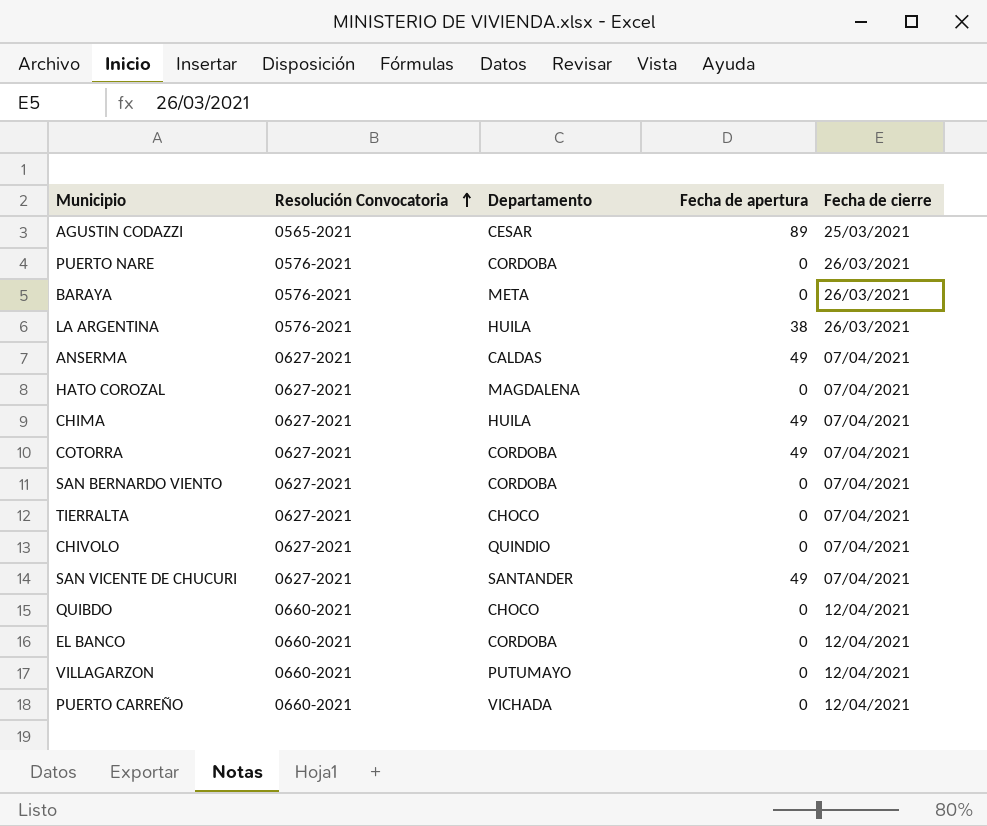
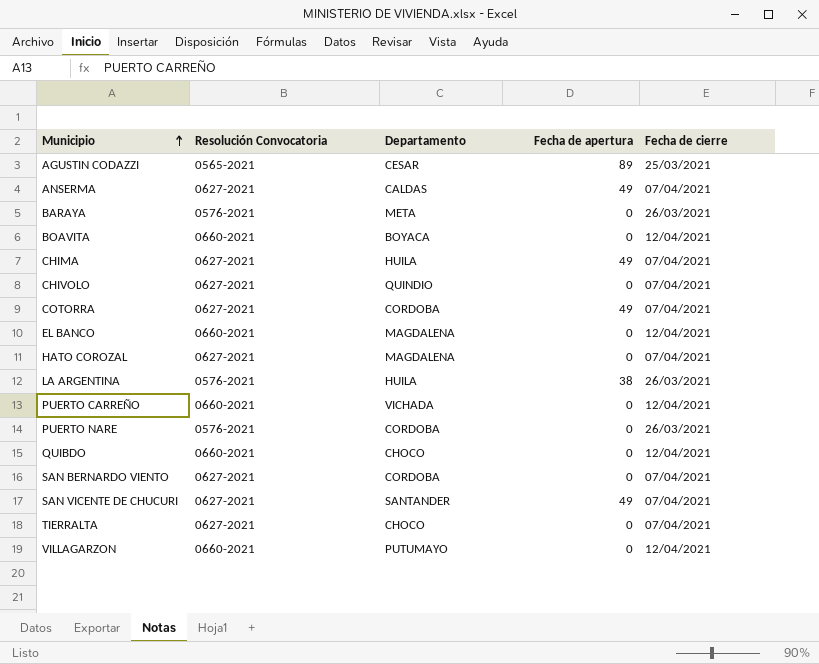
row order: Resolución Convocatoria ascending -> Municipio ascending
row BOAVITA: none -> 0660-2021 | BOYACA | 0 | 12/04/2021
EL BANCO | Departamento: CORDOBA -> MAGDALENA

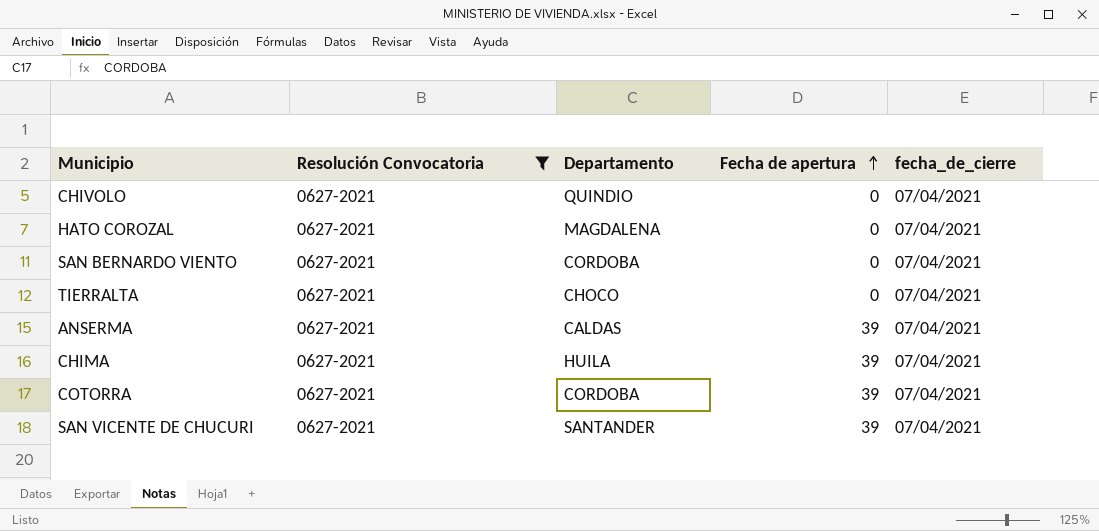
filter: none -> Resolución Convocatoria = 0627-2021
row order: Municipio ascending -> Fecha de apertura ascending
column name: Fecha de cierre -> fecha_de_cierre
ANSERMA | Fecha de apertura: 49 -> 39
CHIMA | Fecha de apertura: 49 -> 39
COTORRA | Fecha de apertura: 49 -> 39
SAN VICENTE DE CHUCURI | Fecha de apertura: 49 -> 39

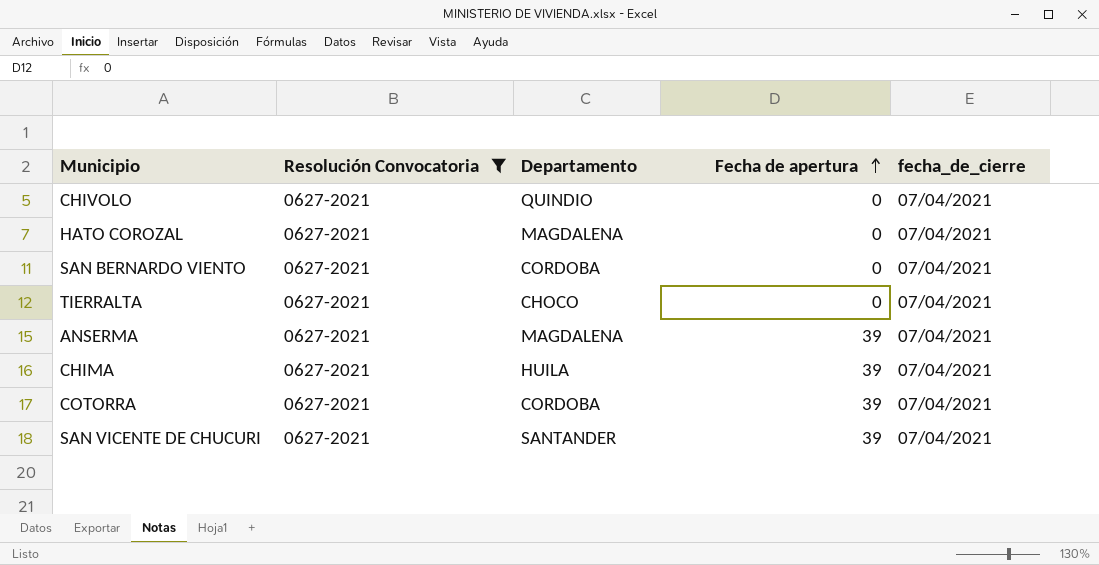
ANSERMA | Departamento: CALDAS -> MAGDALENA

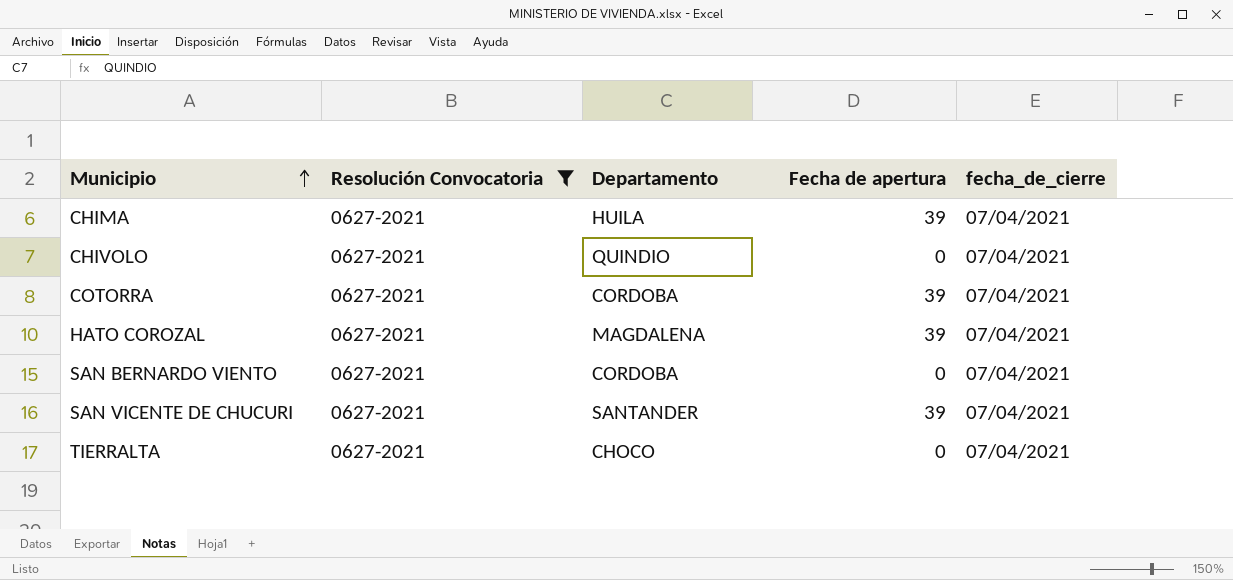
row order: Fecha de apertura ascending -> Municipio ascending
row ANSERMA: 0627-2021 | MAGDALENA | 39 | 07/04/2021 -> none
HATO COROZAL | Fecha de apertura: 0 -> 39

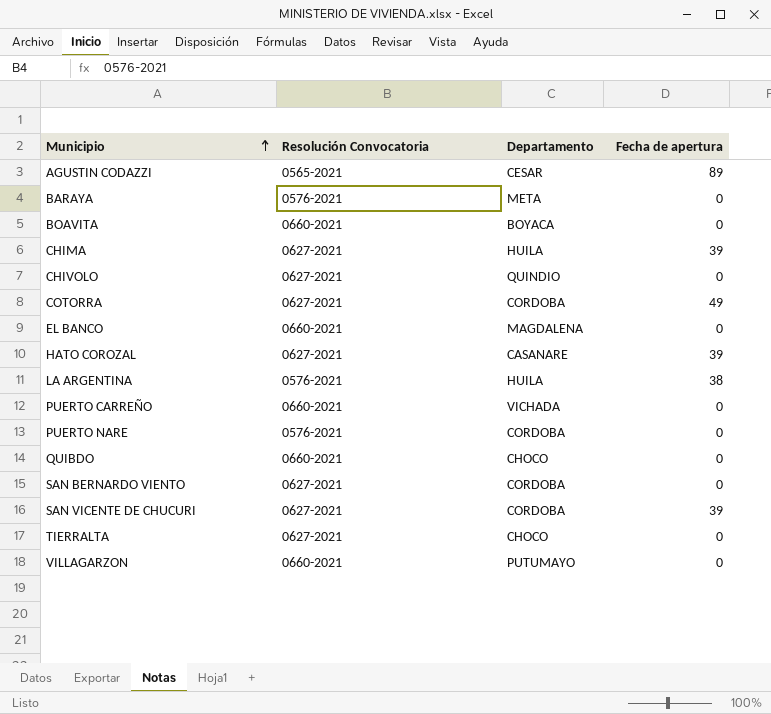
filter: Resolución Convocatoria = 0627-2021 -> none
column fecha_de_cierre | position: 5 -> none
COTORRA | Fecha de apertura: 39 -> 49
HATO COROZAL | Departamento: MAGDALENA -> CASANARE
SAN VICENTE DE CHUCURI | Departamento: SANTANDER -> CORDOBA

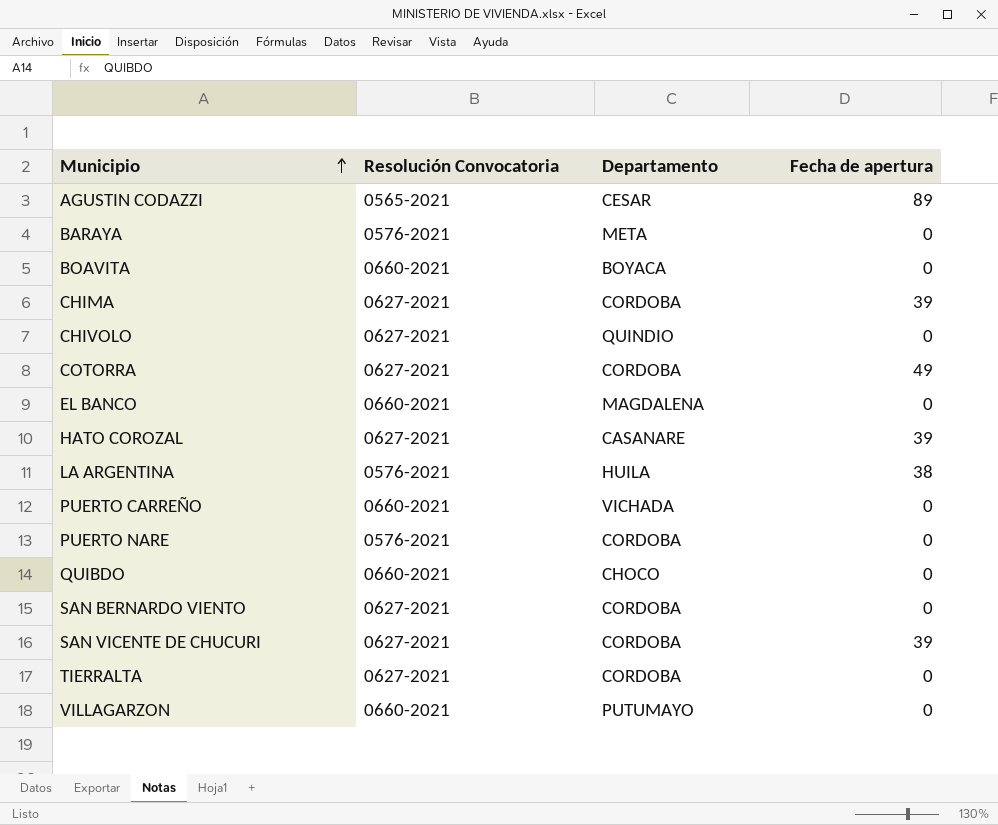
CHIMA | Departamento: HUILA -> CORDOBA
TIERRALTA | Departamento: CHOCO -> CORDOBA

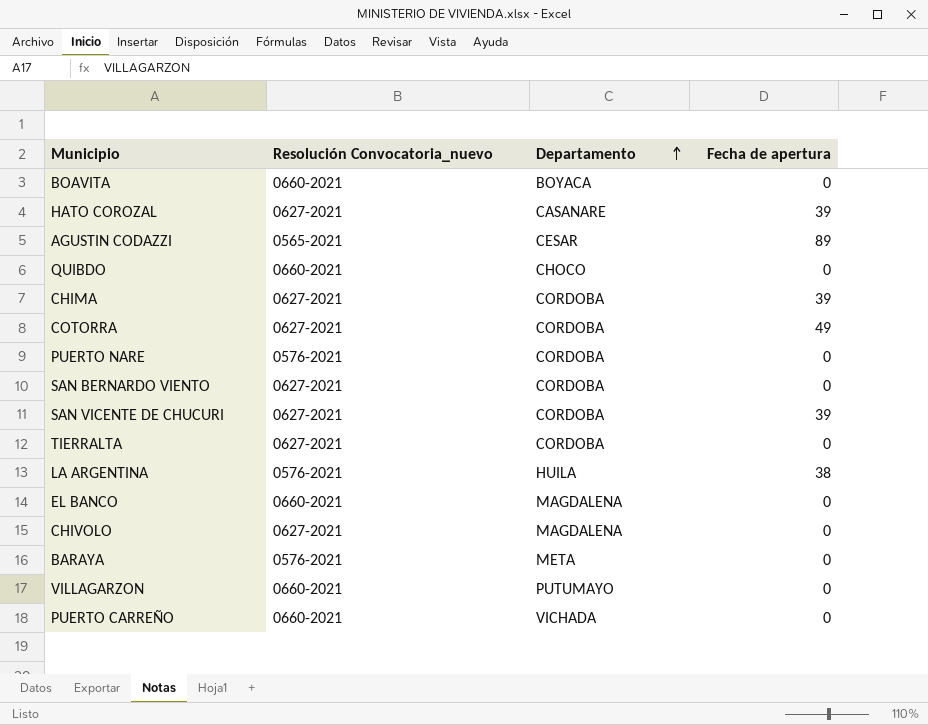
row order: Municipio ascending -> Departamento ascending
column name: Resolución Convocatoria -> Resolución Convocatoria_nuevo
CHIVOLO | Departamento: QUINDIO -> MAGDALENA

